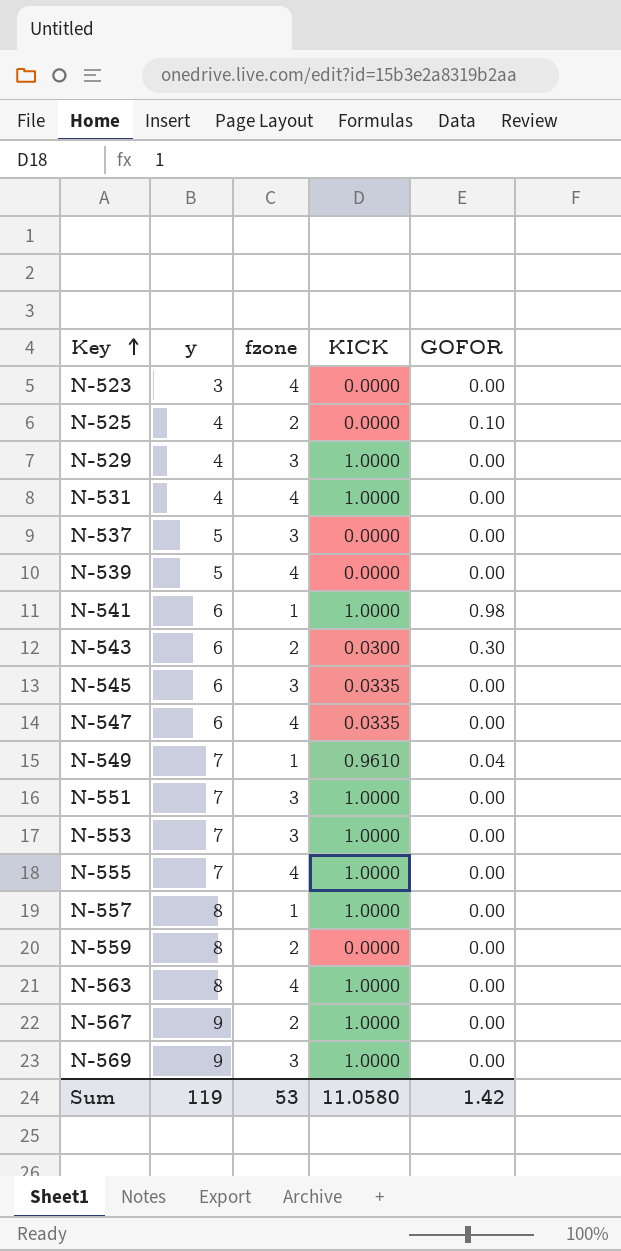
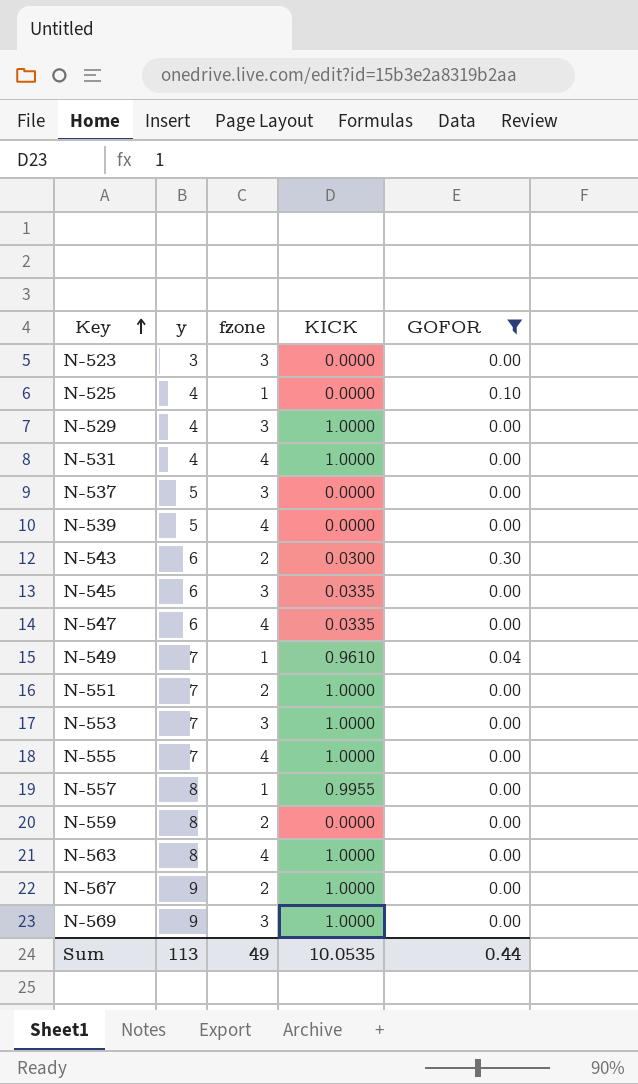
filter: none -> GOFOR != 0.98
N-523 | fzone: 4 -> 3
N-525 | fzone: 2 -> 1
N-551 | fzone: 3 -> 2
N-557 | KICK: 1.0000 -> 0.9955
Sum | y: 119 -> 113
Sum | fzone: 53 -> 49
Sum | KICK: 11.0580 -> 10.0535
Sum | GOFOR: 1.42 -> 0.44

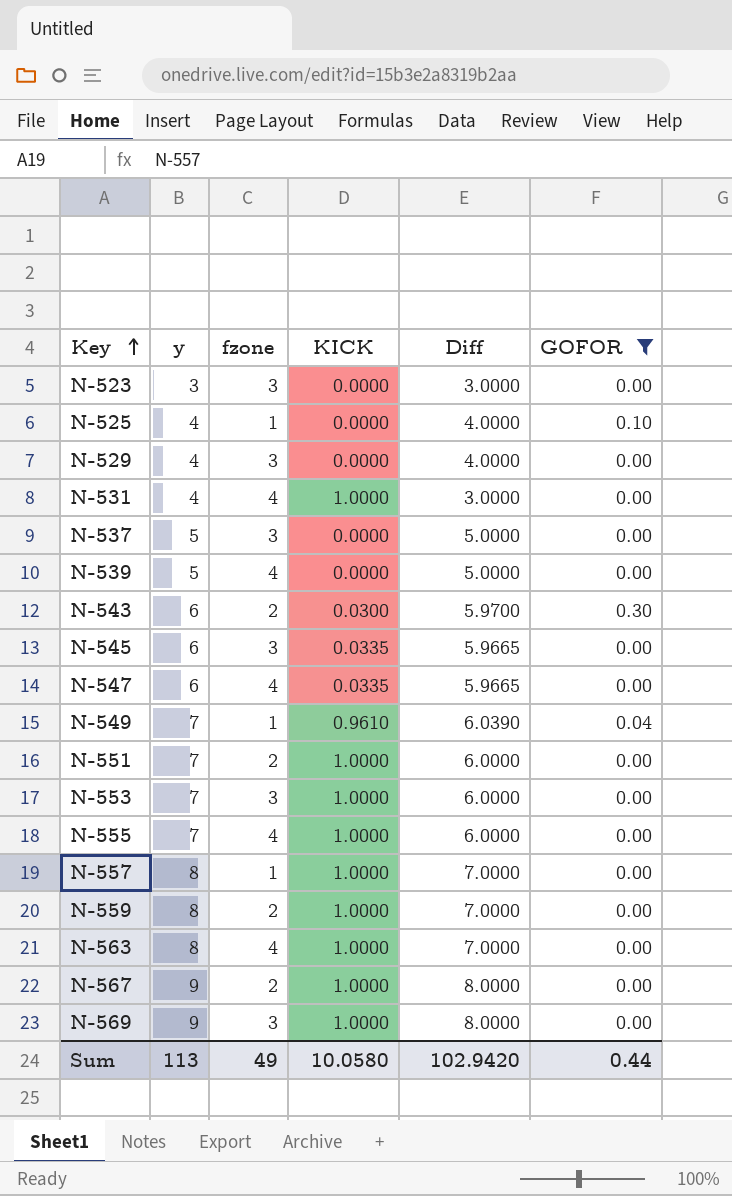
column Diff | formula: none -> [y] - [KICK]
N-529 | KICK: 1.0000 -> 0.0000
N-557 | KICK: 0.9955 -> 1.0000
N-559 | KICK: 0.0000 -> 1.0000
Sum | KICK: 10.0535 -> 10.0580

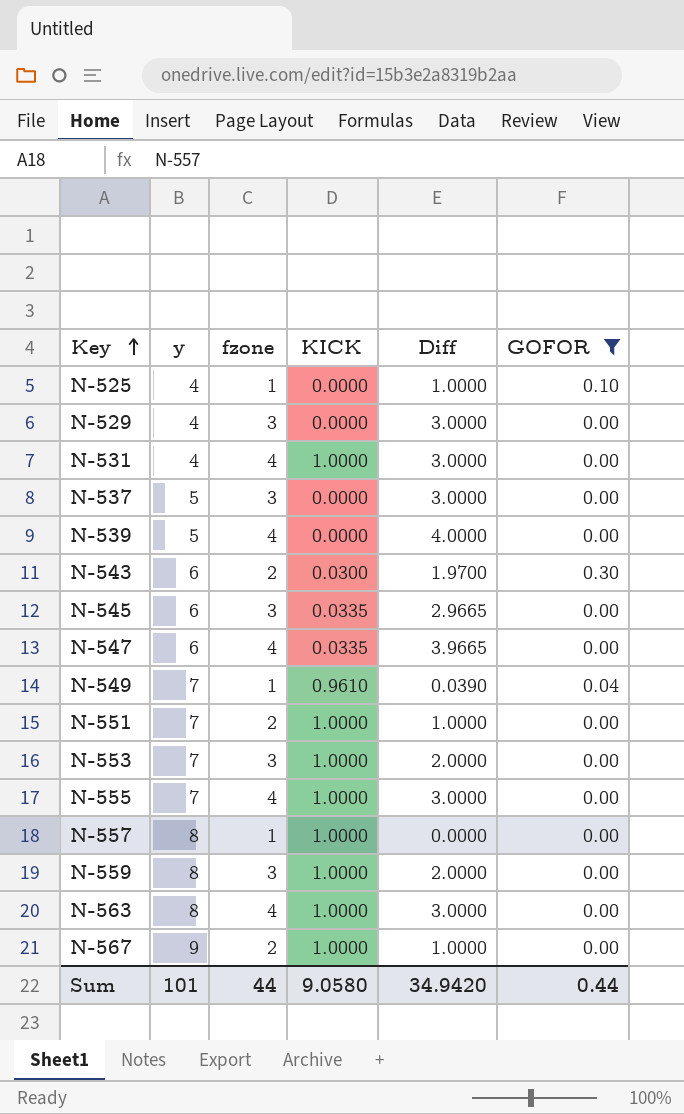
column Diff | formula: [y] - [KICK] -> [fzone] - [KICK]
row N-523: 3 | 3 | 0.0000 | 3.0000 | 0.00 -> none
row N-569: 9 | 3 | 1.0000 | 8.0000 | 0.00 -> none
N-559 | fzone: 2 -> 3
Sum | y: 113 -> 101
Sum | fzone: 49 -> 44
Sum | KICK: 10.0580 -> 9.0580
Sum | Diff: 102.9420 -> 34.9420

